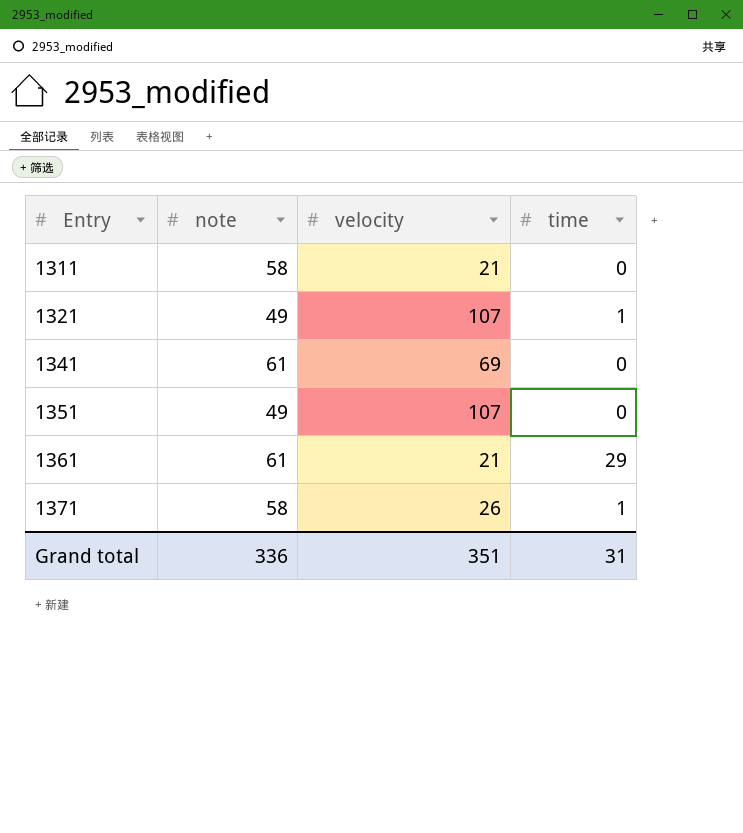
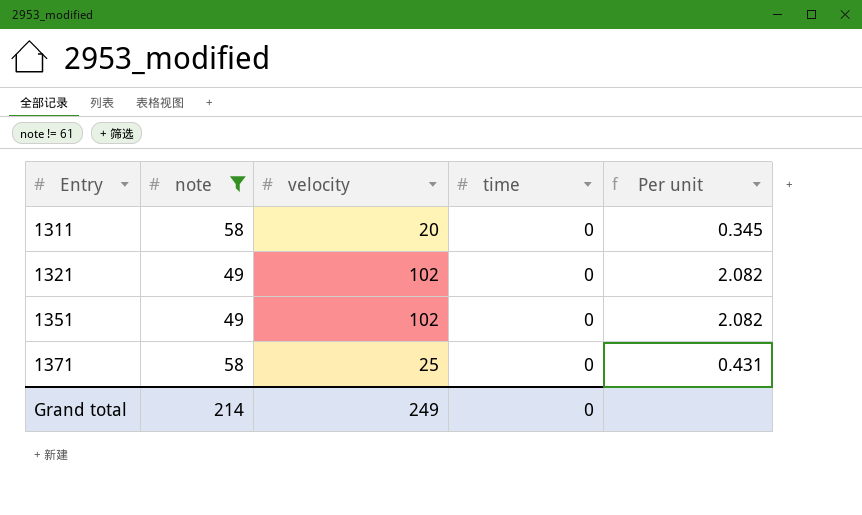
filter: none -> note != 61
column Per unit | formula: none -> [velocity] / [note]
1311 | velocity: 21 -> 20
1321 | velocity: 107 -> 102
1321 | time: 1 -> 0
1351 | velocity: 107 -> 102
1371 | velocity: 26 -> 25
1371 | time: 1 -> 0
Grand total | note: 336 -> 214
Grand total | velocity: 351 -> 249
Grand total | time: 31 -> 0

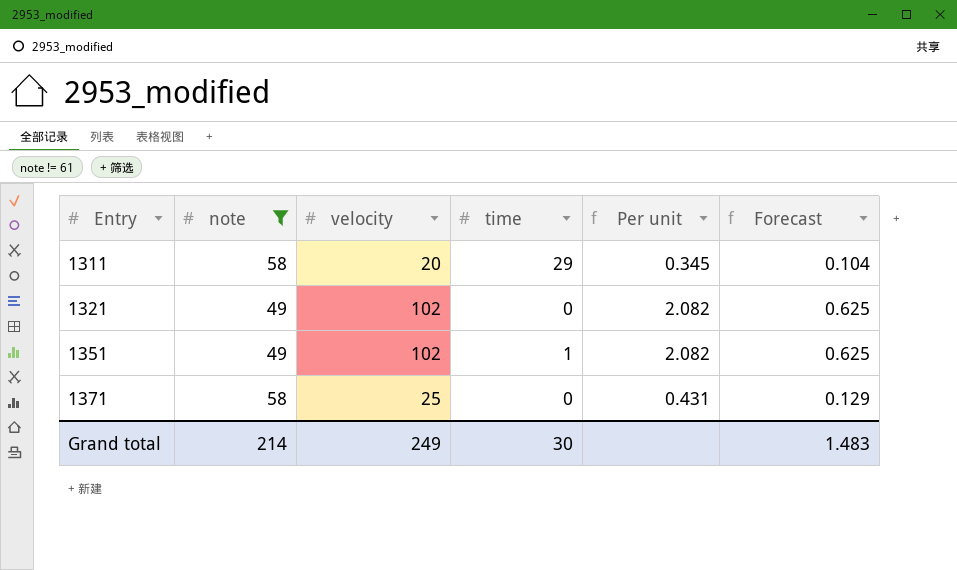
column Forecast | formula: none -> [Per unit] * 0.3
1311 | time: 0 -> 29
1351 | time: 0 -> 1
Grand total | time: 0 -> 30

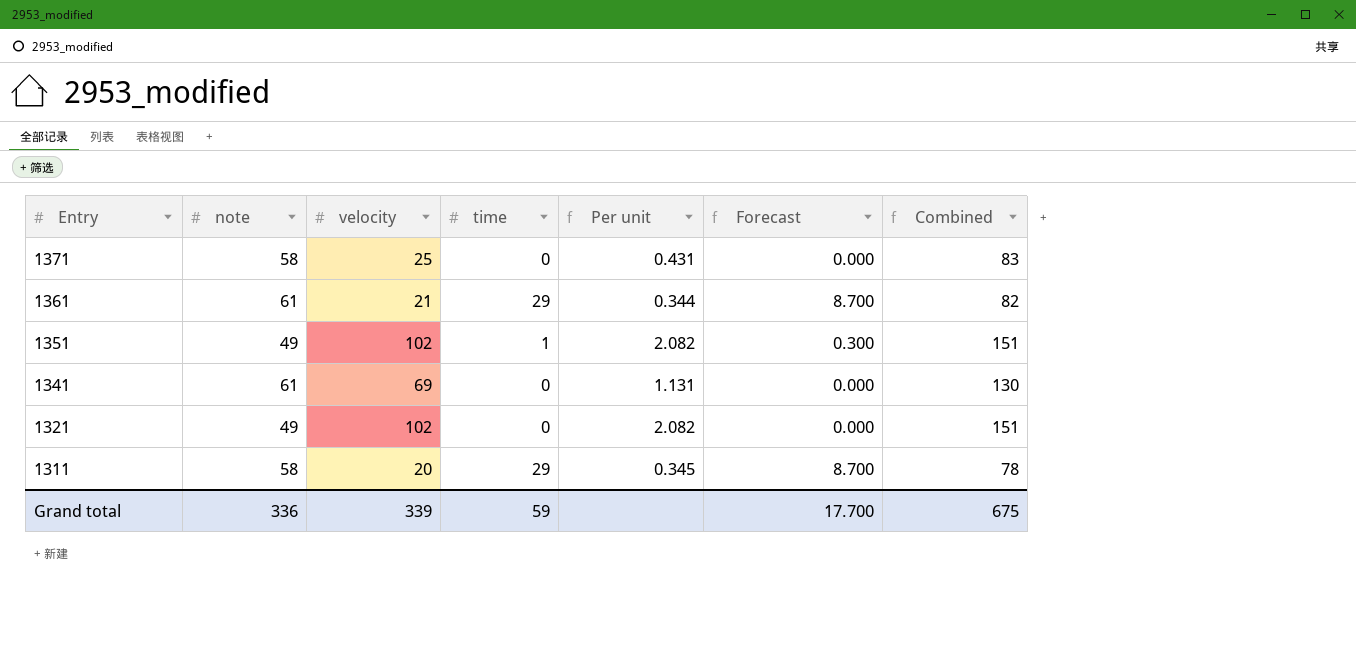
filter: note != 61 -> none
row order: Entry ascending -> Entry descending
column Forecast | formula: [Per unit] * 0.3 -> [time] * 0.3
column Combined | formula: none -> [note] + [velocity]
Grand total | note: 214 -> 336
Grand total | velocity: 249 -> 339
Grand total | time: 30 -> 59
Grand total | Forecast: 1.483 -> 17.700

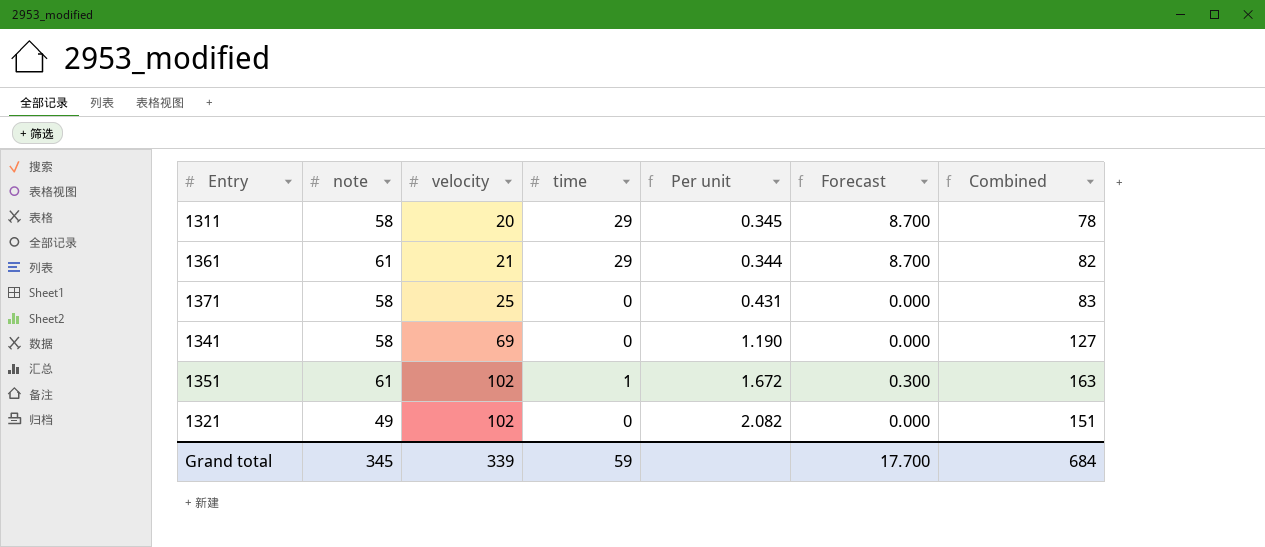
row order: Entry descending -> velocity ascending
1341 | note: 61 -> 58
1341 | Per unit: 1.131 -> 1.190
1341 | Combined: 130 -> 127
1351 | note: 49 -> 61
1351 | Per unit: 2.082 -> 1.672
1351 | Combined: 151 -> 163
Grand total | note: 336 -> 345
Grand total | Combined: 675 -> 684

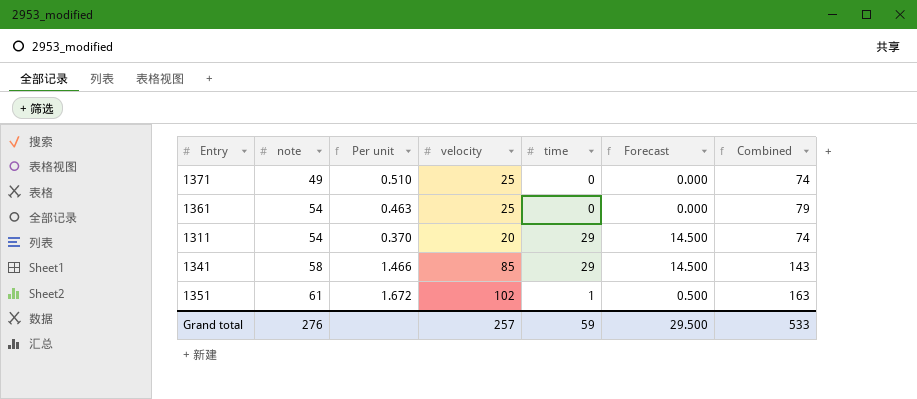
row order: velocity ascending -> note ascending
column Per unit | position: 5 -> 3
column Forecast | formula: [time] * 0.3 -> [time] * 0.5
row 1321: 49 | 102 | 0 | 2.082 | 0.000 | 151 -> none
1371 | note: 58 -> 49
1371 | Per unit: 0.431 -> 0.510
1371 | Combined: 83 -> 74
1361 | note: 61 -> 54
1361 | Per unit: 0.344 -> 0.463
1361 | velocity: 21 -> 25
1361 | time: 29 -> 0
1361 | Combined: 82 -> 79
1311 | note: 58 -> 54
1311 | Per unit: 0.345 -> 0.370
1311 | Combined: 78 -> 74
1341 | Per unit: 1.190 -> 1.466
1341 | velocity: 69 -> 85
1341 | time: 0 -> 29
1341 | Combined: 127 -> 143
Grand total | note: 345 -> 276
Grand total | velocity: 339 -> 257
Grand total | Forecast: 17.700 -> 29.500
Grand total | Combined: 684 -> 533

